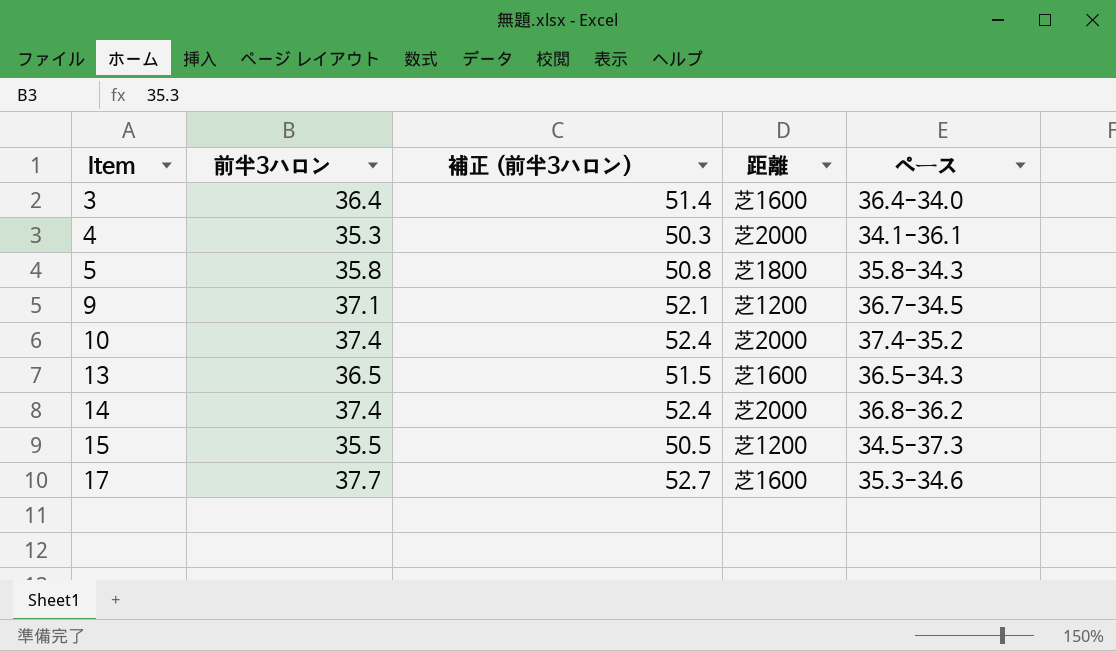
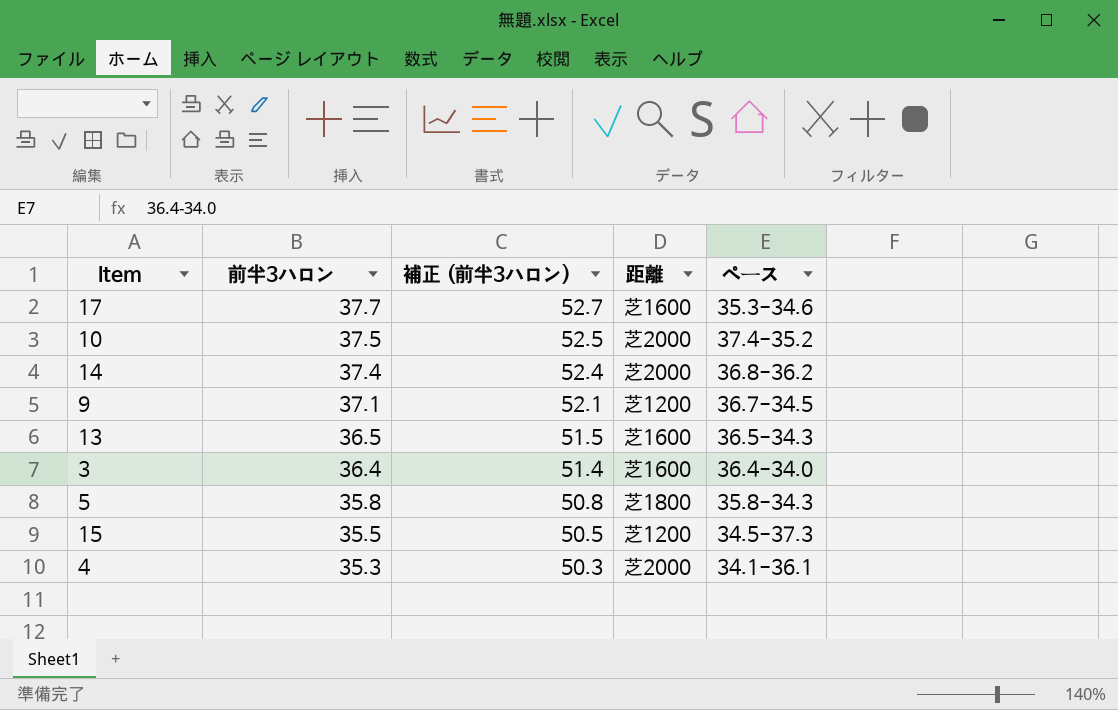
row order: Item ascending -> 前半3ハロン descending
10 | 前半3ハロン: 37.4 -> 37.5
10 | 補正 (前半3ハロン): 52.4 -> 52.5

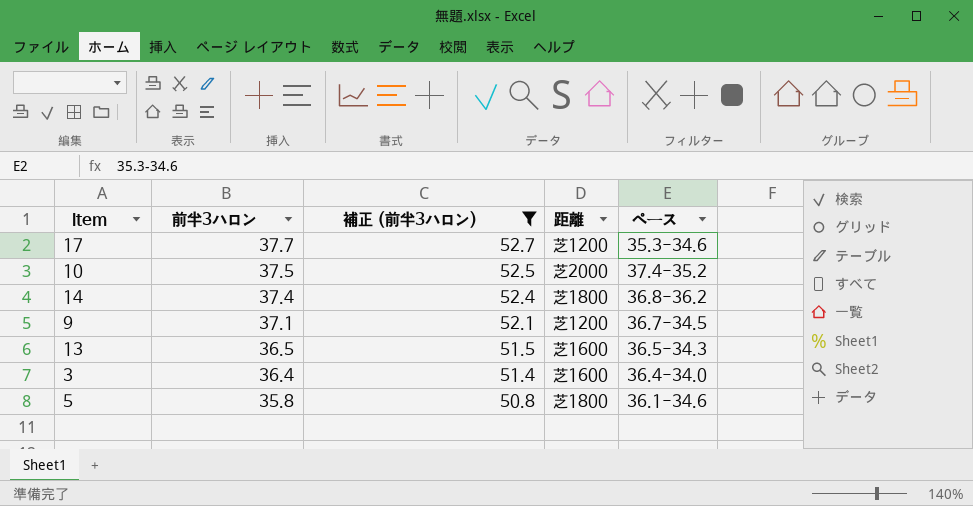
filter: none -> 補正 (前半3ハロン) >= 50.8
17 | 距離: 芝1600 -> 芝1200
14 | 距離: 芝2000 -> 芝1800
5 | ペース: 35.8-34.3 -> 36.1-34.6

